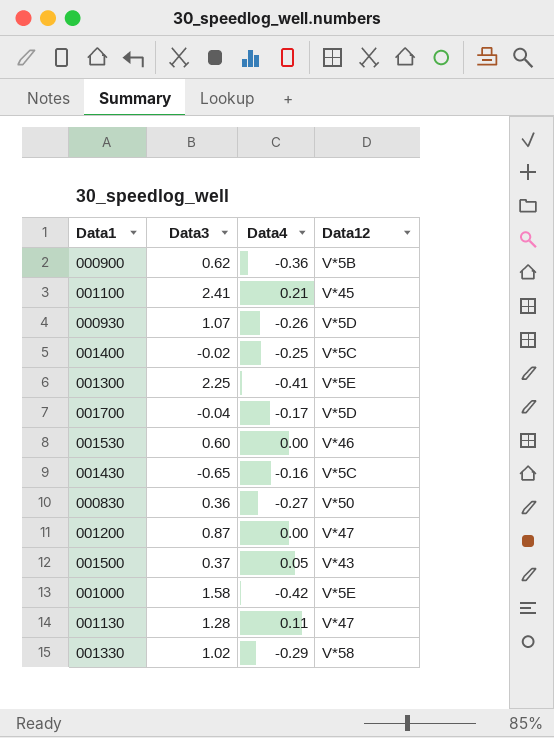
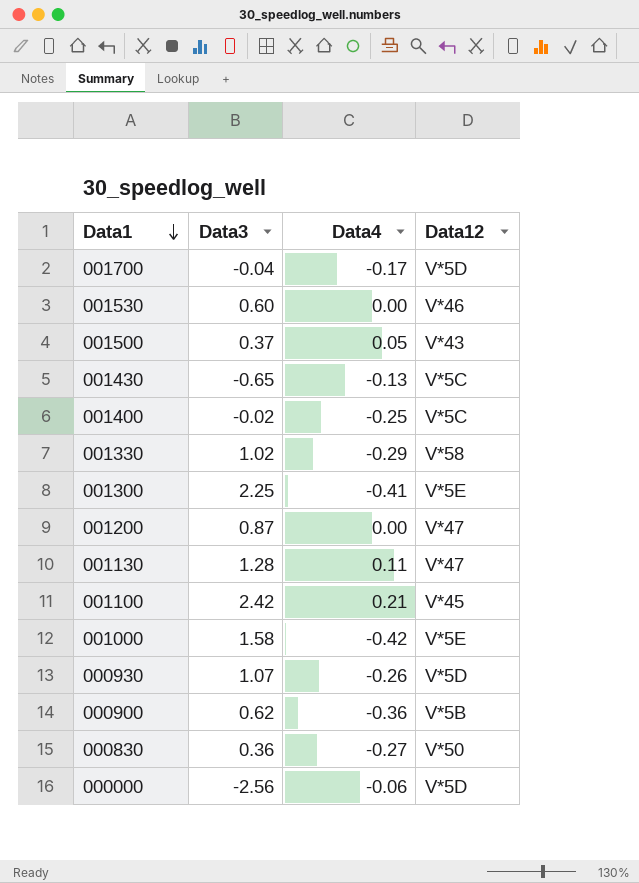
row order: none -> Data1 descending
001430 | Data4: -0.16 -> -0.13
001100 | Data3: 2.41 -> 2.42
row 000000: none -> -2.56 | -0.06 | V*5D

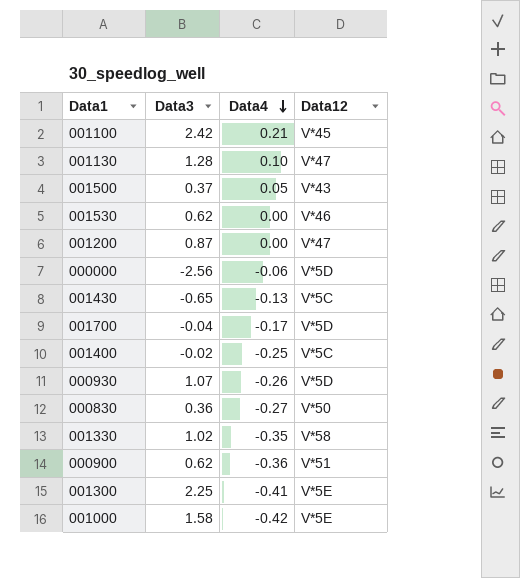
row order: Data1 descending -> Data4 descending
001130 | Data4: 0.11 -> 0.10
001530 | Data3: 0.60 -> 0.62
001330 | Data4: -0.29 -> -0.35
000900 | Data12: V*5B -> V*51

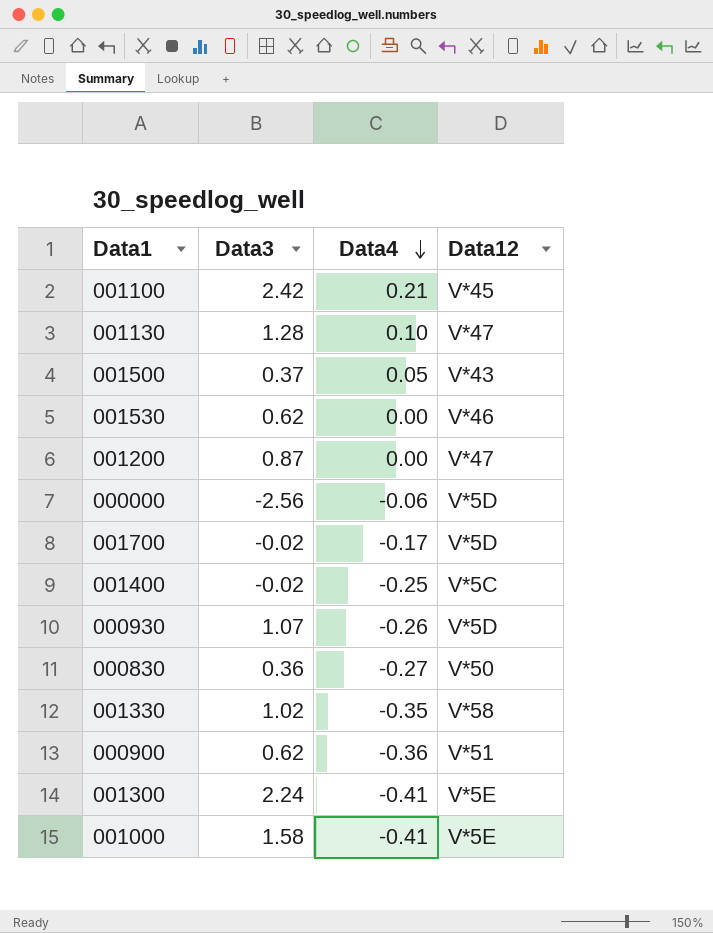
row 001430: -0.65 | -0.13 | V*5C -> none
001700 | Data3: -0.04 -> -0.02
001300 | Data3: 2.25 -> 2.24
001000 | Data4: -0.42 -> -0.41

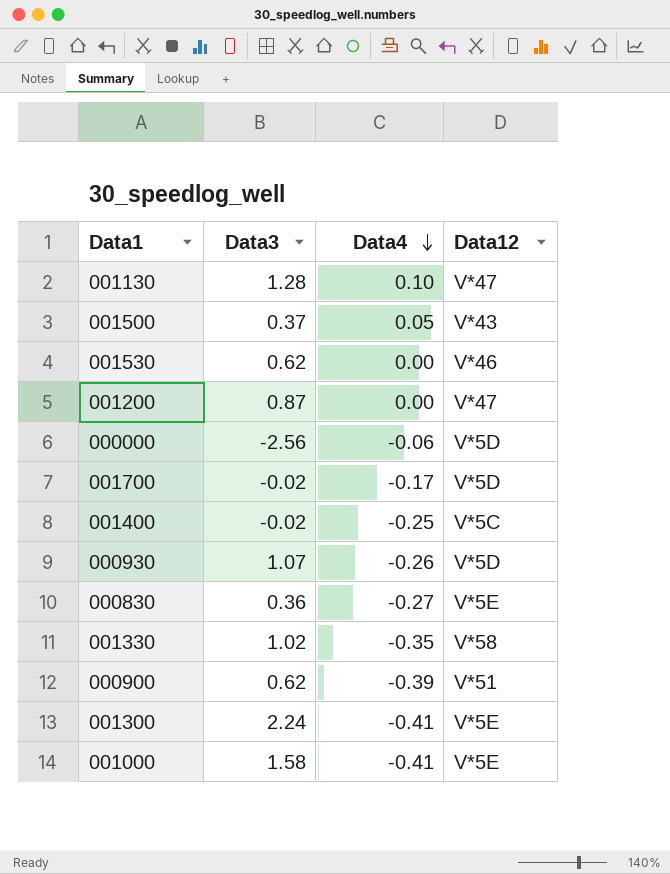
row 001100: 2.42 | 0.21 | V*45 -> none
000830 | Data12: V*50 -> V*5E
000900 | Data4: -0.36 -> -0.39

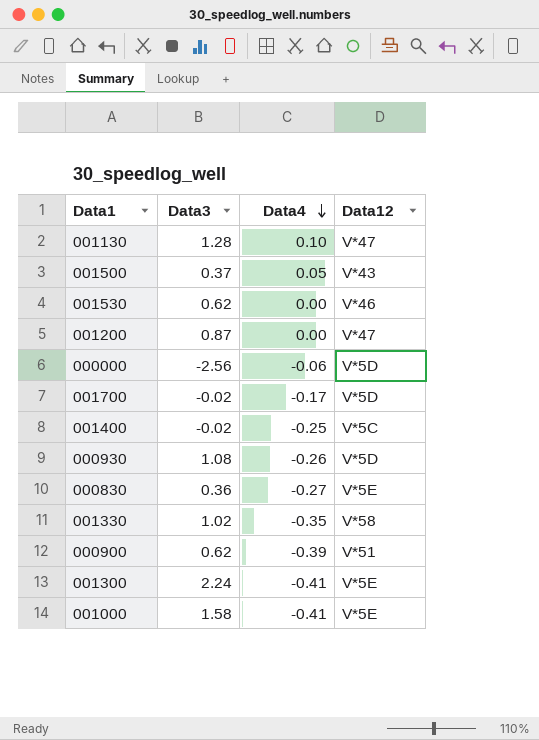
000930 | Data3: 1.07 -> 1.08

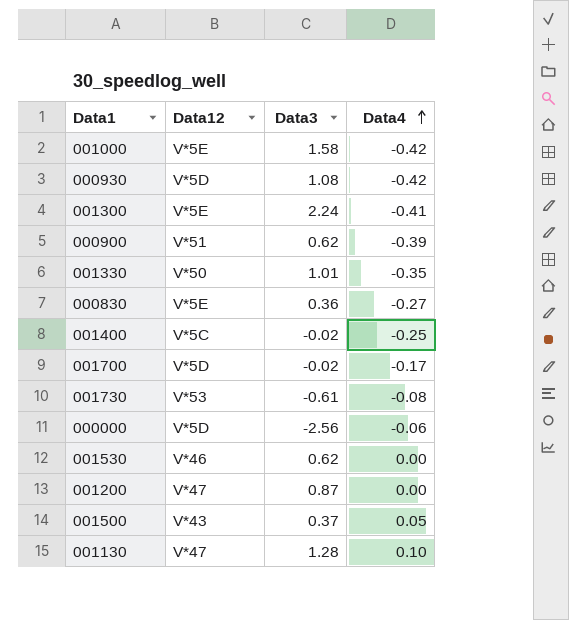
row order: Data4 descending -> Data4 ascending
column Data12 | position: 4 -> 2
001000 | Data4: -0.41 -> -0.42
000930 | Data4: -0.26 -> -0.42
001330 | Data12: V*58 -> V*50
001330 | Data3: 1.02 -> 1.01
row 001730: none -> V*53 | -0.61 | -0.08

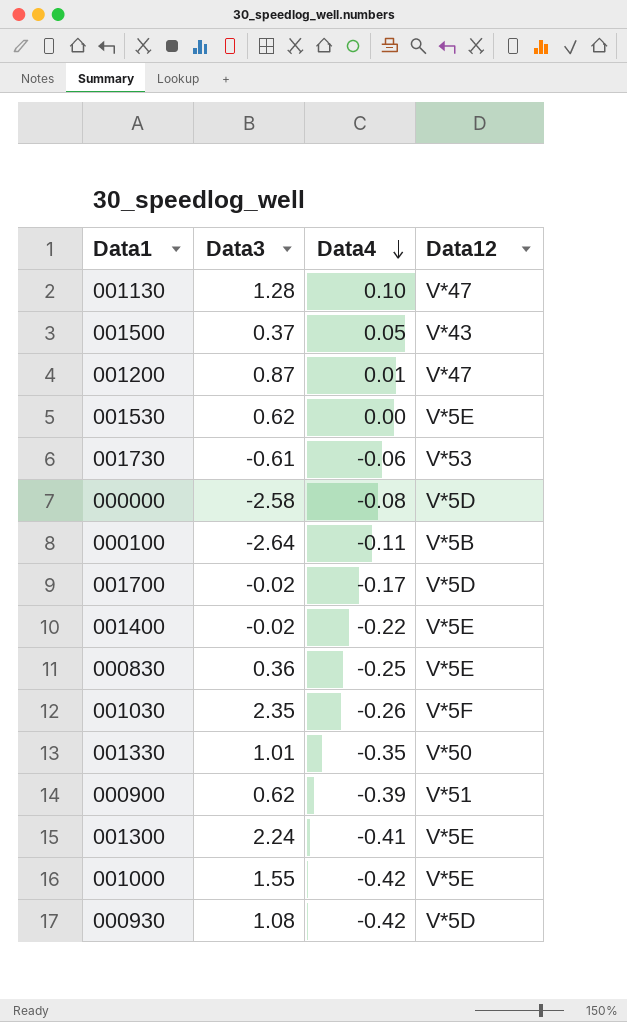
row order: Data4 ascending -> Data4 descending
column Data12 | position: 2 -> 4
001200 | Data4: 0.00 -> 0.01
001530 | Data12: V*46 -> V*5E
001730 | Data4: -0.08 -> -0.06
000000 | Data3: -2.56 -> -2.58
000000 | Data4: -0.06 -> -0.08
row 000100: none -> -2.64 | -0.11 | V*5B
001400 | Data4: -0.25 -> -0.22
001400 | Data12: V*5C -> V*5E
000830 | Data4: -0.27 -> -0.25
row 001030: none -> 2.35 | -0.26 | V*5F
001000 | Data3: 1.58 -> 1.55

